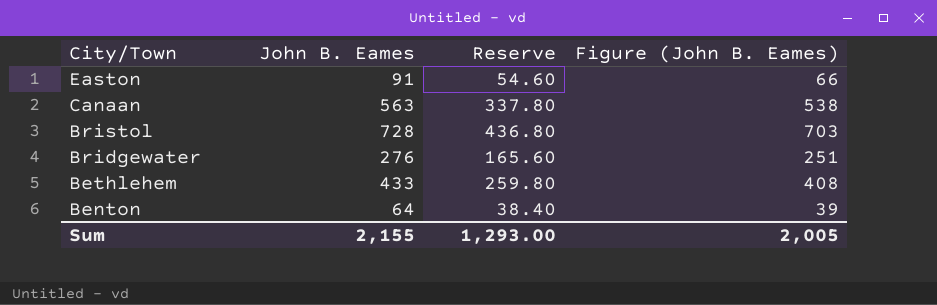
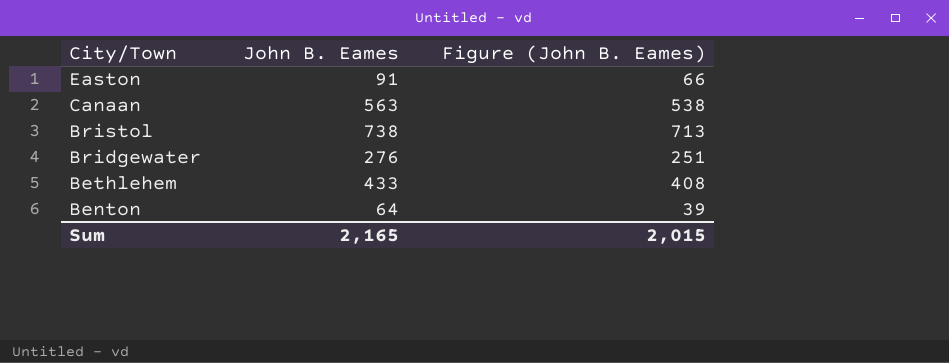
column Reserve | formula: [John B. Eames] * 0.6 -> none
Bristol | John B. Eames: 728 -> 738
Bristol | Figure (John B. Eames): 703 -> 713
Sum | John B. Eames: 2,155 -> 2,165
Sum | Figure (John B. Eames): 2,005 -> 2,015

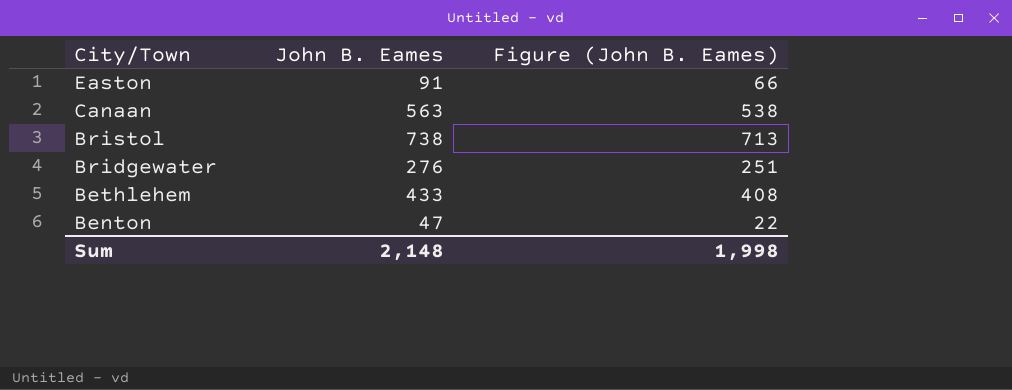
Benton | John B. Eames: 64 -> 47
Benton | Figure (John B. Eames): 39 -> 22
Sum | John B. Eames: 2,165 -> 2,148
Sum | Figure (John B. Eames): 2,015 -> 1,998

